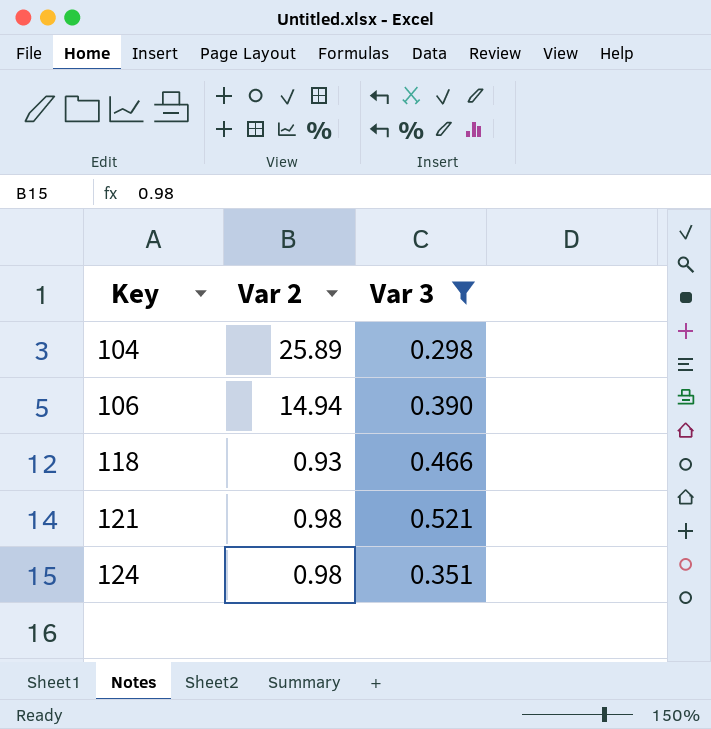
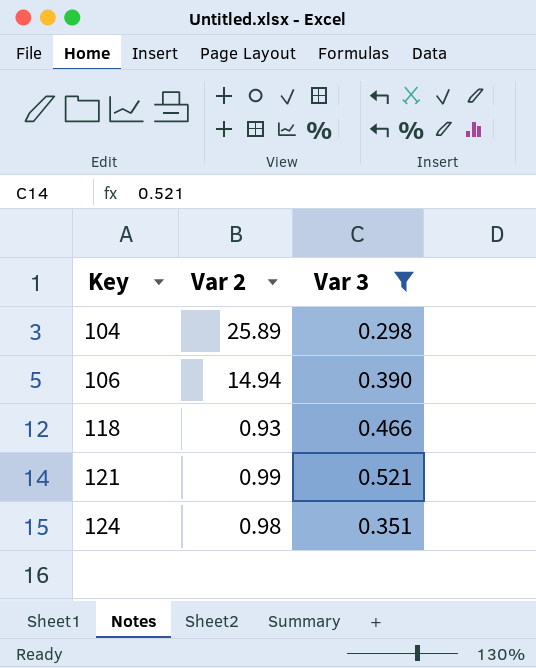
121 | Var 2: 0.98 -> 0.99

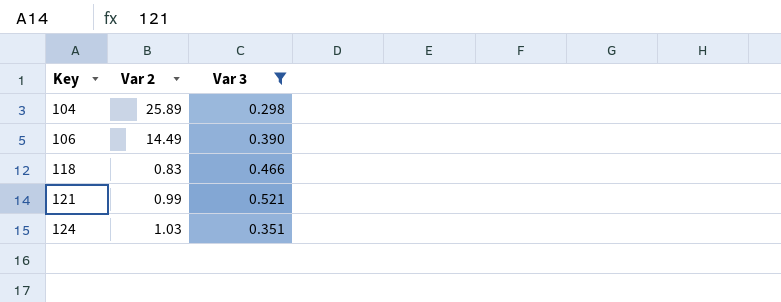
106 | Var 2: 14.94 -> 14.49
118 | Var 2: 0.93 -> 0.83
124 | Var 2: 0.98 -> 1.03

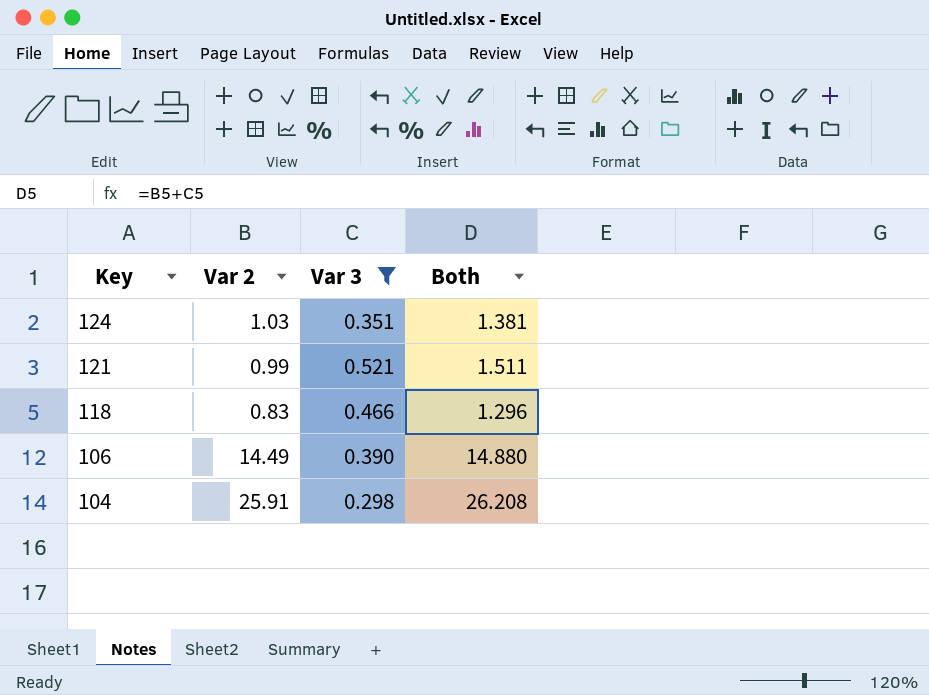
row order: Key ascending -> Key descending
column Both | formula: none -> [Var 2] + [Var 3]
104 | Var 2: 25.89 -> 25.91

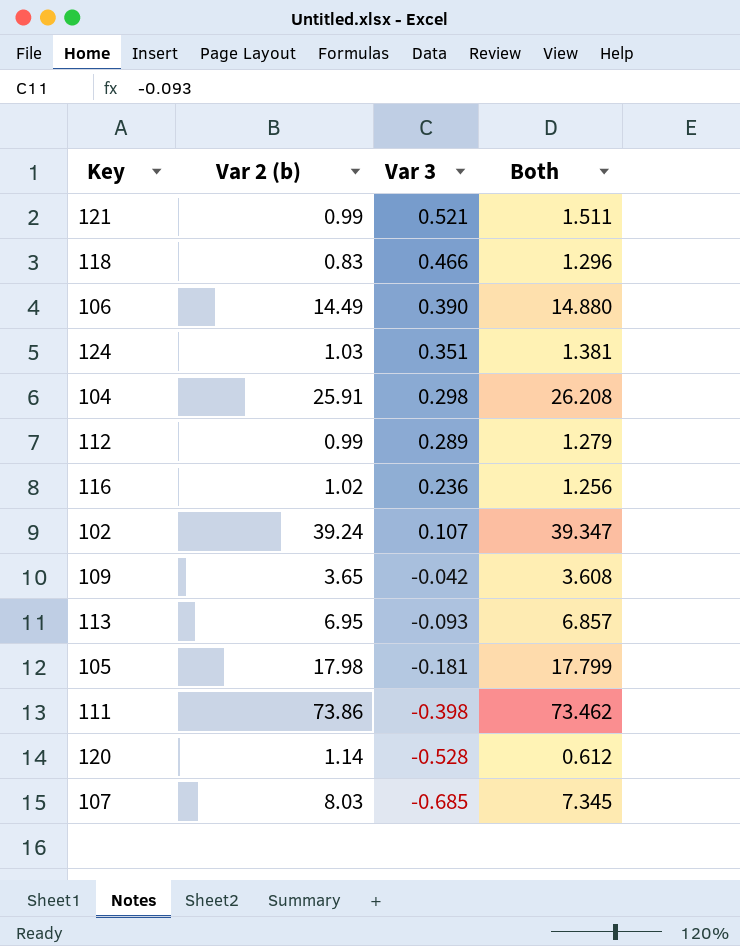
filter: Var 3 >= 0.298 -> none
row order: Key descending -> Var 3 descending
column name: Var 2 -> Var 2 (b)

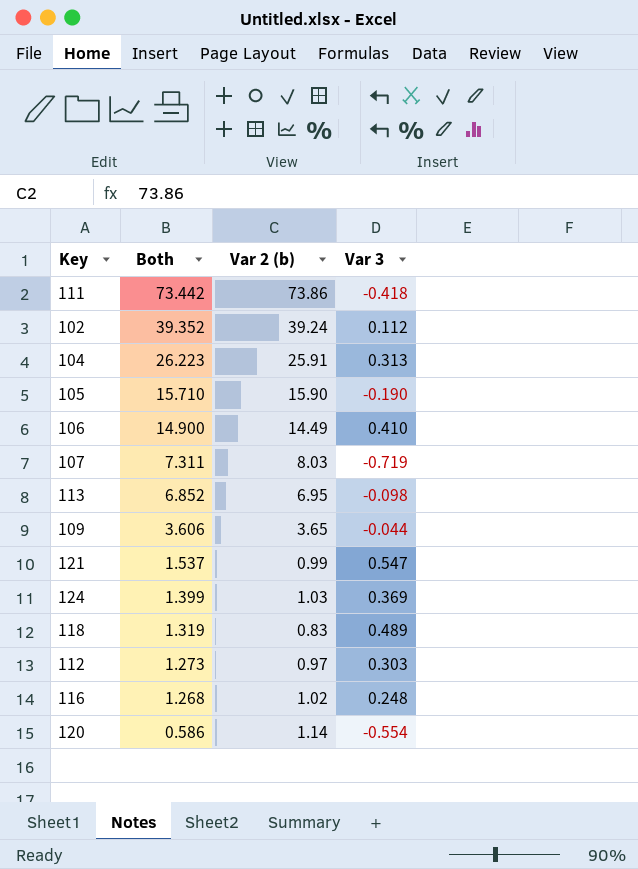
row order: Var 3 descending -> Both descending
column Both | position: 4 -> 2
111 | Both: 73.462 -> 73.442
111 | Var 3: -0.398 -> -0.418
102 | Both: 39.347 -> 39.352
102 | Var 3: 0.107 -> 0.112
104 | Both: 26.208 -> 26.223
104 | Var 3: 0.298 -> 0.313
105 | Both: 17.799 -> 15.710
105 | Var 2 (b): 17.98 -> 15.90
105 | Var 3: -0.181 -> -0.190
106 | Both: 14.880 -> 14.900
106 | Var 3: 0.390 -> 0.410
107 | Both: 7.345 -> 7.311
107 | Var 3: -0.685 -> -0.719
113 | Both: 6.857 -> 6.852
113 | Var 3: -0.093 -> -0.098
109 | Both: 3.608 -> 3.606
109 | Var 3: -0.042 -> -0.044
121 | Both: 1.511 -> 1.537
121 | Var 3: 0.521 -> 0.547
124 | Both: 1.381 -> 1.399
124 | Var 3: 0.351 -> 0.369
118 | Both: 1.296 -> 1.319
118 | Var 3: 0.466 -> 0.489
112 | Both: 1.279 -> 1.273
112 | Var 2 (b): 0.99 -> 0.97
112 | Var 3: 0.289 -> 0.303
116 | Both: 1.256 -> 1.268
116 | Var 3: 0.236 -> 0.248
120 | Both: 0.612 -> 0.586
120 | Var 3: -0.528 -> -0.554

